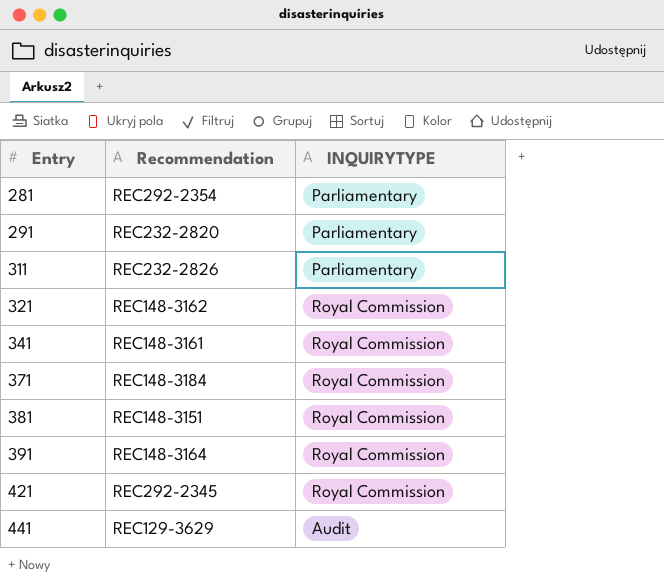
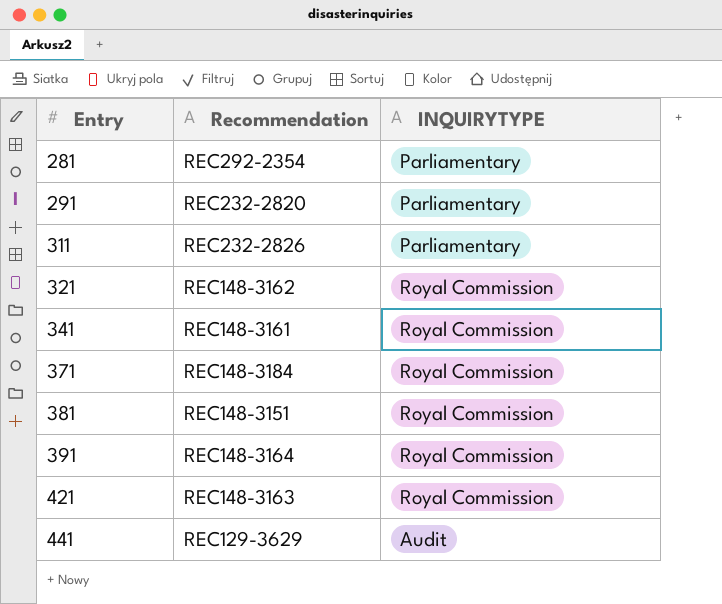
421 | Recommendation: REC292-2345 -> REC148-3163

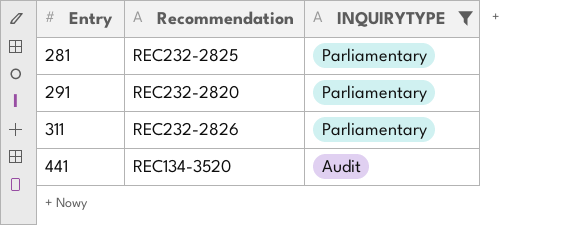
filter: none -> INQUIRYTYPE != Royal Commission
281 | Recommendation: REC292-2354 -> REC232-2825
441 | Recommendation: REC129-3629 -> REC134-3520

